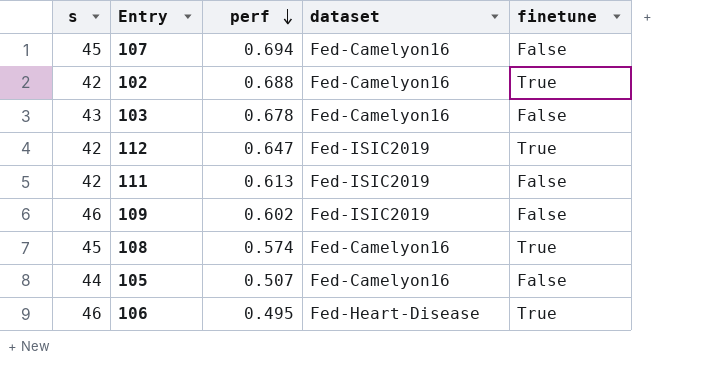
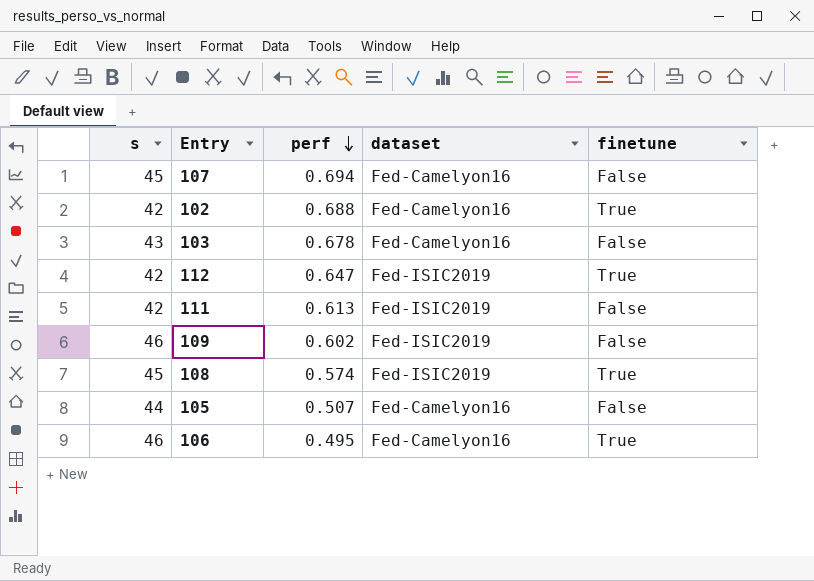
108 | dataset: Fed-Camelyon16 -> Fed-ISIC2019
106 | dataset: Fed-Heart-Disease -> Fed-Camelyon16

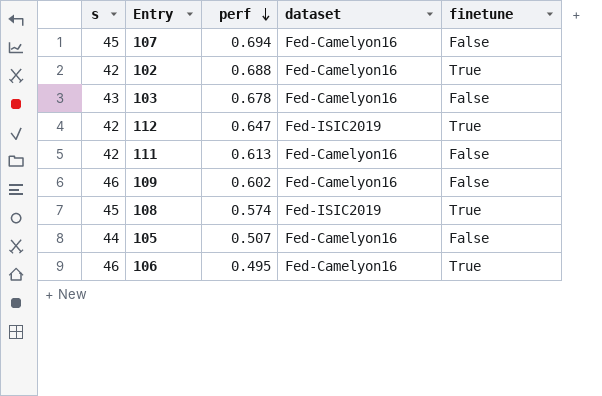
111 | dataset: Fed-ISIC2019 -> Fed-Camelyon16
109 | dataset: Fed-ISIC2019 -> Fed-Camelyon16

